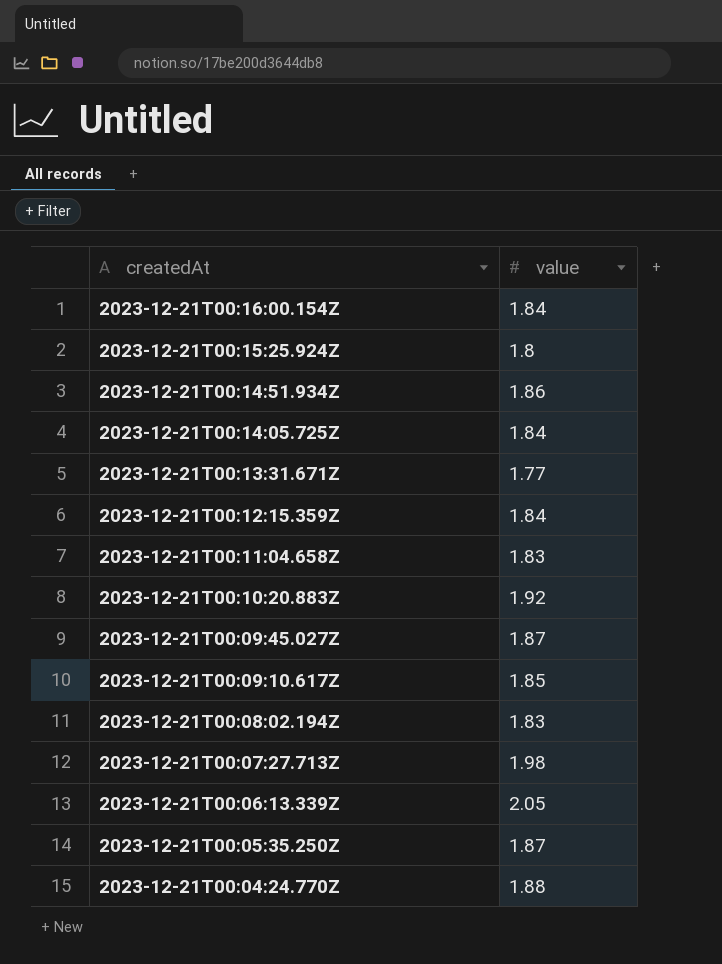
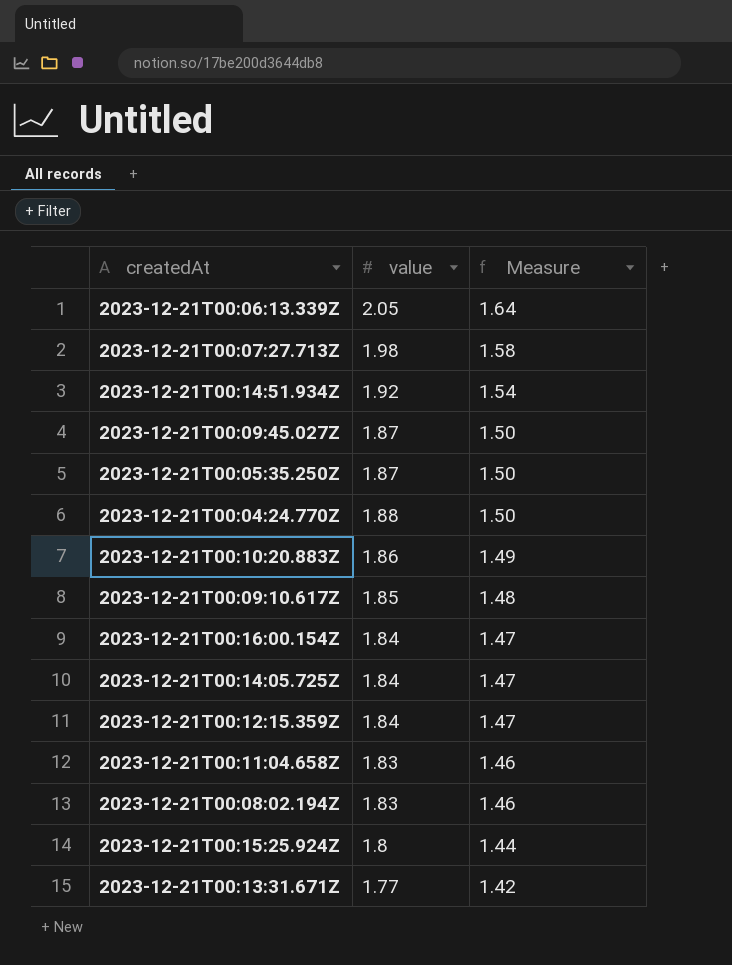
row order: createdAt descending -> Measure descending
column Measure | formula: none -> [value] * 0.8
2023-12-21T00:14:51.934Z | value: 1.86 -> 1.92
2023-12-21T00:10:20.883Z | value: 1.92 -> 1.86

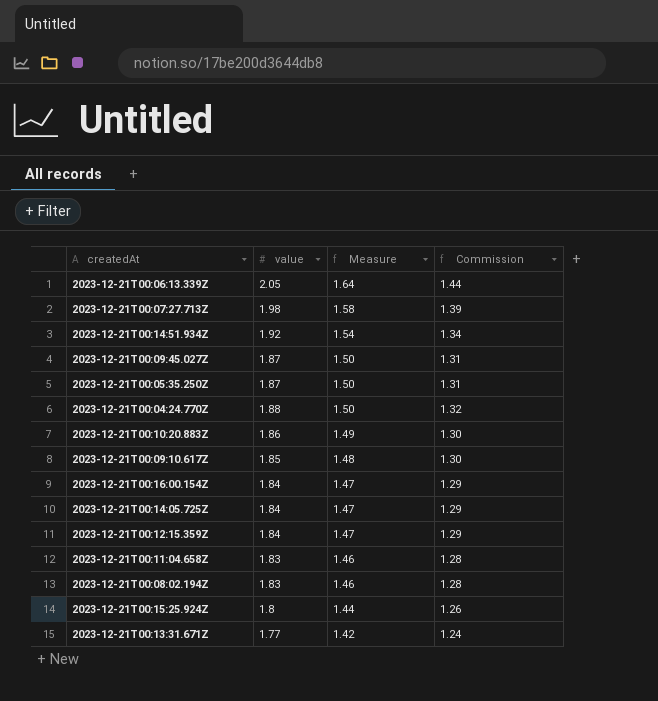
column Commission | formula: none -> [value] * 0.7

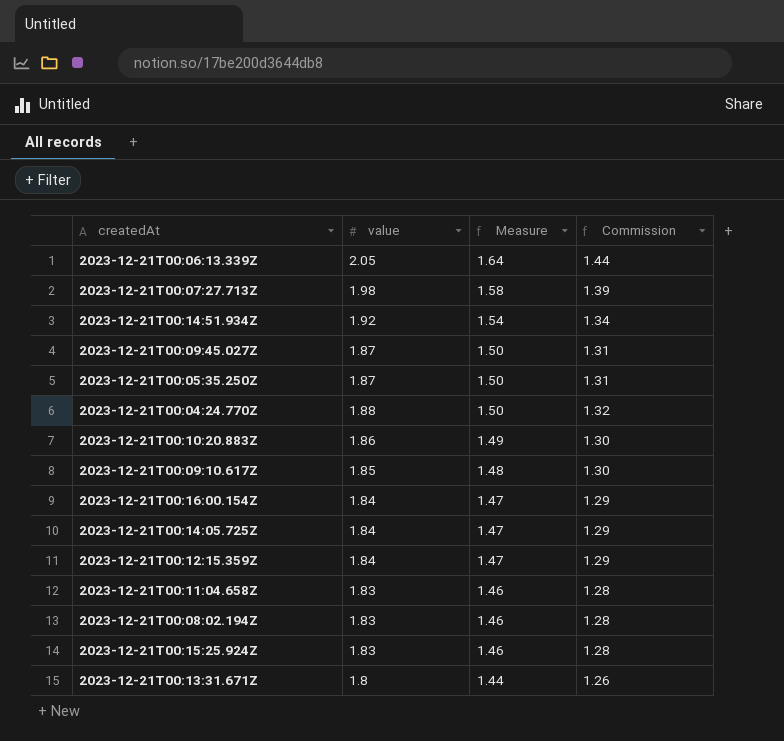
2023-12-21T00:15:25.924Z | value: 1.8 -> 1.83
2023-12-21T00:15:25.924Z | Measure: 1.44 -> 1.46
2023-12-21T00:15:25.924Z | Commission: 1.26 -> 1.28
2023-12-21T00:13:31.671Z | value: 1.77 -> 1.8
2023-12-21T00:13:31.671Z | Measure: 1.42 -> 1.44
2023-12-21T00:13:31.671Z | Commission: 1.24 -> 1.26

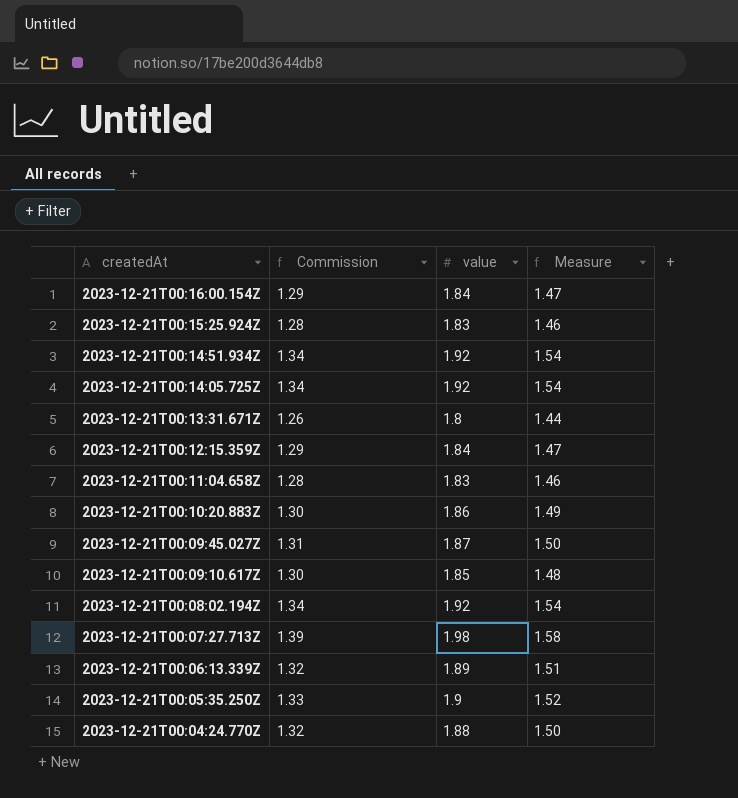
row order: Measure descending -> createdAt descending
column Commission | position: 4 -> 2
2023-12-21T00:14:05.725Z | Commission: 1.29 -> 1.34
2023-12-21T00:14:05.725Z | value: 1.84 -> 1.92
2023-12-21T00:14:05.725Z | Measure: 1.47 -> 1.54
2023-12-21T00:08:02.194Z | Commission: 1.28 -> 1.34
2023-12-21T00:08:02.194Z | value: 1.83 -> 1.92
2023-12-21T00:08:02.194Z | Measure: 1.46 -> 1.54
2023-12-21T00:06:13.339Z | Commission: 1.44 -> 1.32
2023-12-21T00:06:13.339Z | value: 2.05 -> 1.89
2023-12-21T00:06:13.339Z | Measure: 1.64 -> 1.51
2023-12-21T00:05:35.250Z | Commission: 1.31 -> 1.33
2023-12-21T00:05:35.250Z | value: 1.87 -> 1.9
2023-12-21T00:05:35.250Z | Measure: 1.50 -> 1.52

